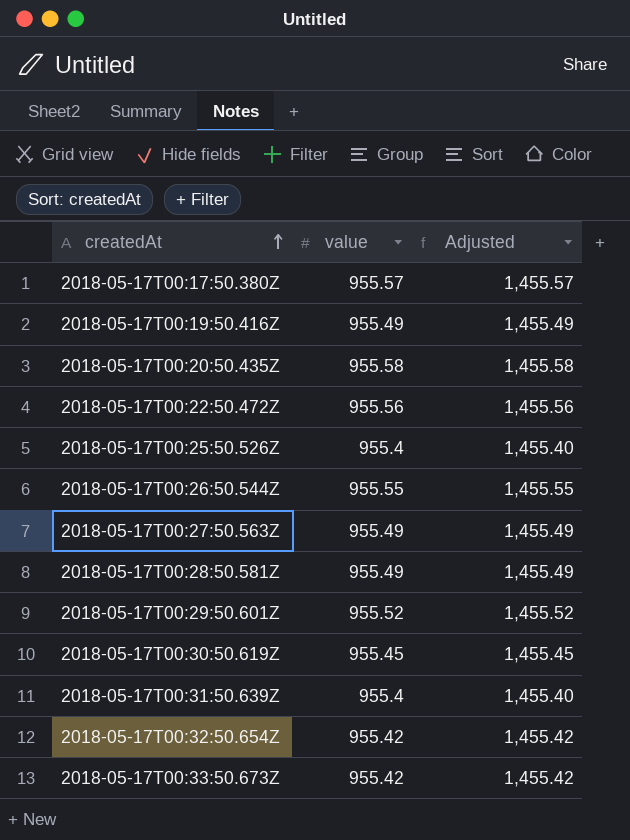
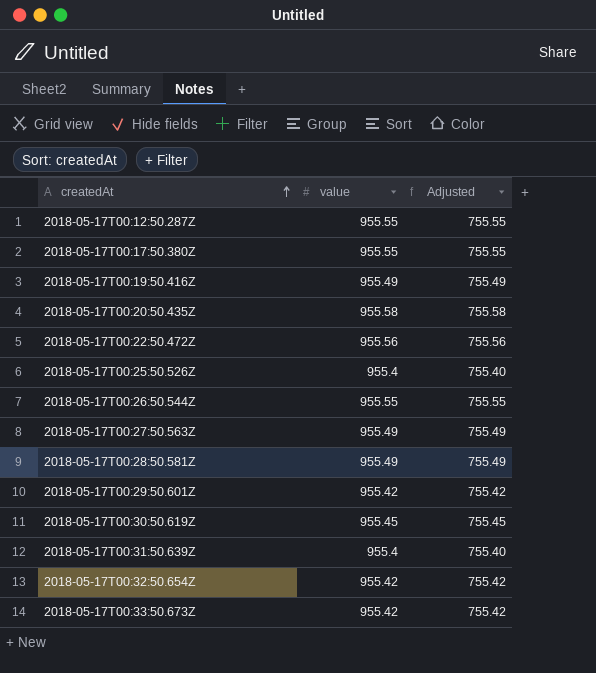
column Adjusted | formula: [value] + 500 -> [value] - 200
row 2018-05-17T00:12:50.287Z: none -> 955.55 | 755.55
2018-05-17T00:17:50.380Z | value: 955.57 -> 955.55
2018-05-17T00:29:50.601Z | value: 955.52 -> 955.42

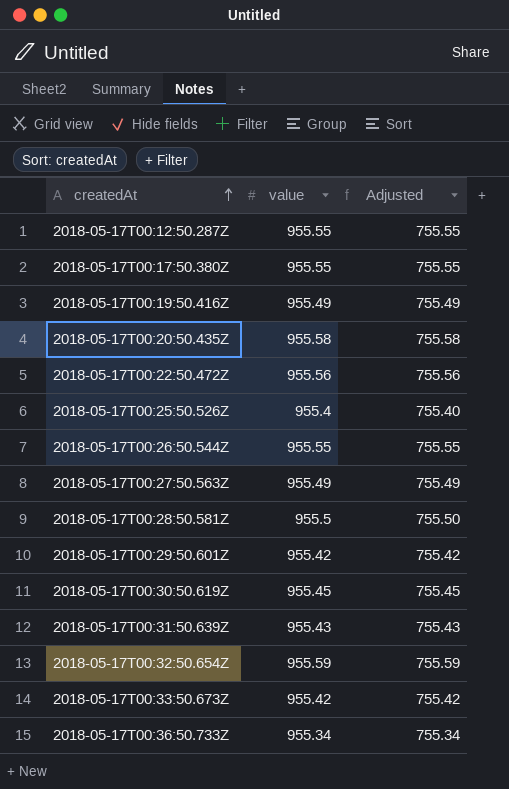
2018-05-17T00:28:50.581Z | value: 955.49 -> 955.5
2018-05-17T00:28:50.581Z | Adjusted: 755.49 -> 755.50
2018-05-17T00:31:50.639Z | value: 955.4 -> 955.43
2018-05-17T00:31:50.639Z | Adjusted: 755.40 -> 755.43
2018-05-17T00:32:50.654Z | value: 955.42 -> 955.59
2018-05-17T00:32:50.654Z | Adjusted: 755.42 -> 755.59
row 2018-05-17T00:36:50.733Z: none -> 955.34 | 755.34

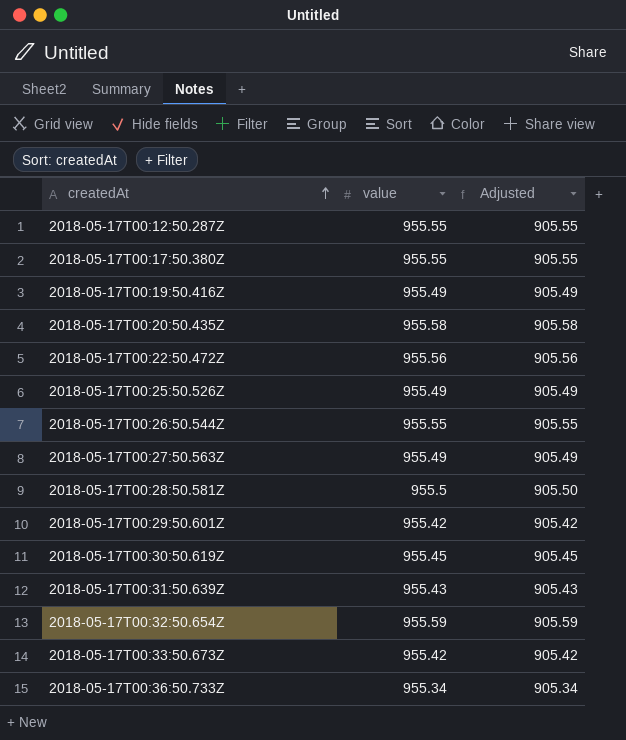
column Adjusted | formula: [value] - 200 -> [value] - 50
2018-05-17T00:25:50.526Z | value: 955.4 -> 955.49

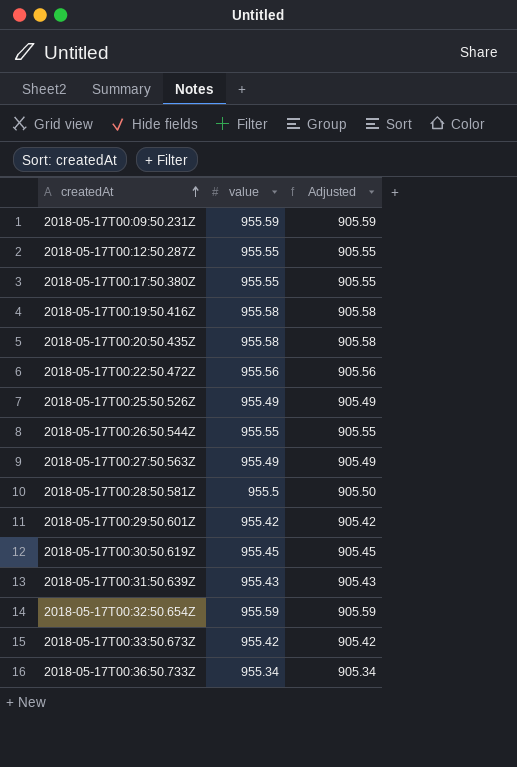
row 2018-05-17T00:09:50.231Z: none -> 955.59 | 905.59
2018-05-17T00:19:50.416Z | value: 955.49 -> 955.58
2018-05-17T00:19:50.416Z | Adjusted: 905.49 -> 905.58

